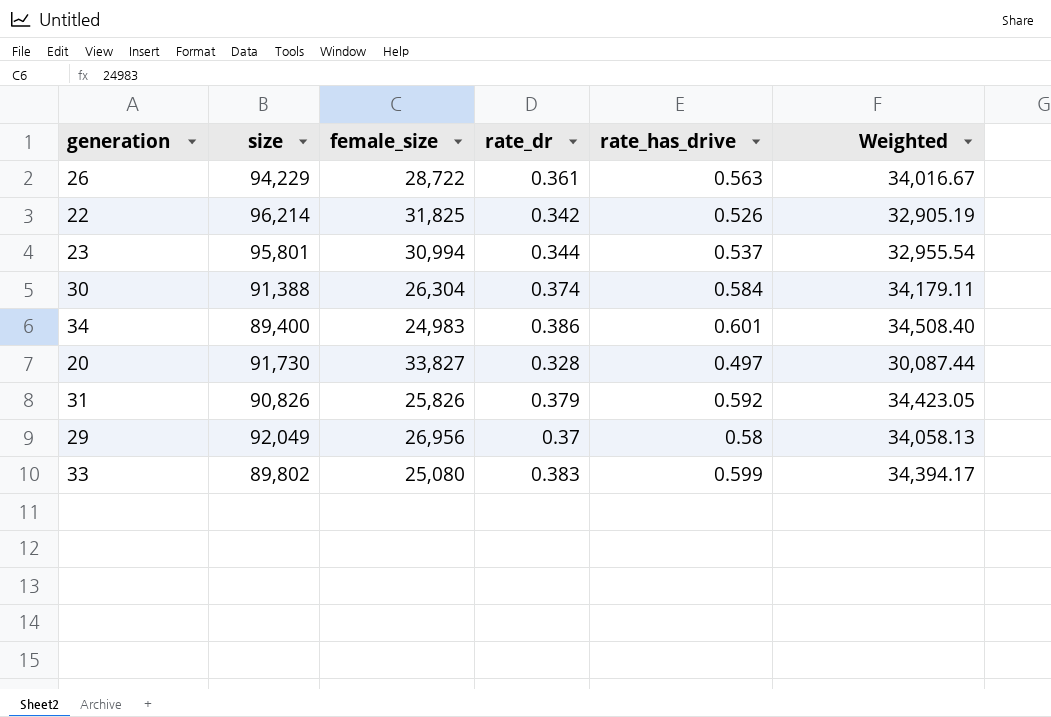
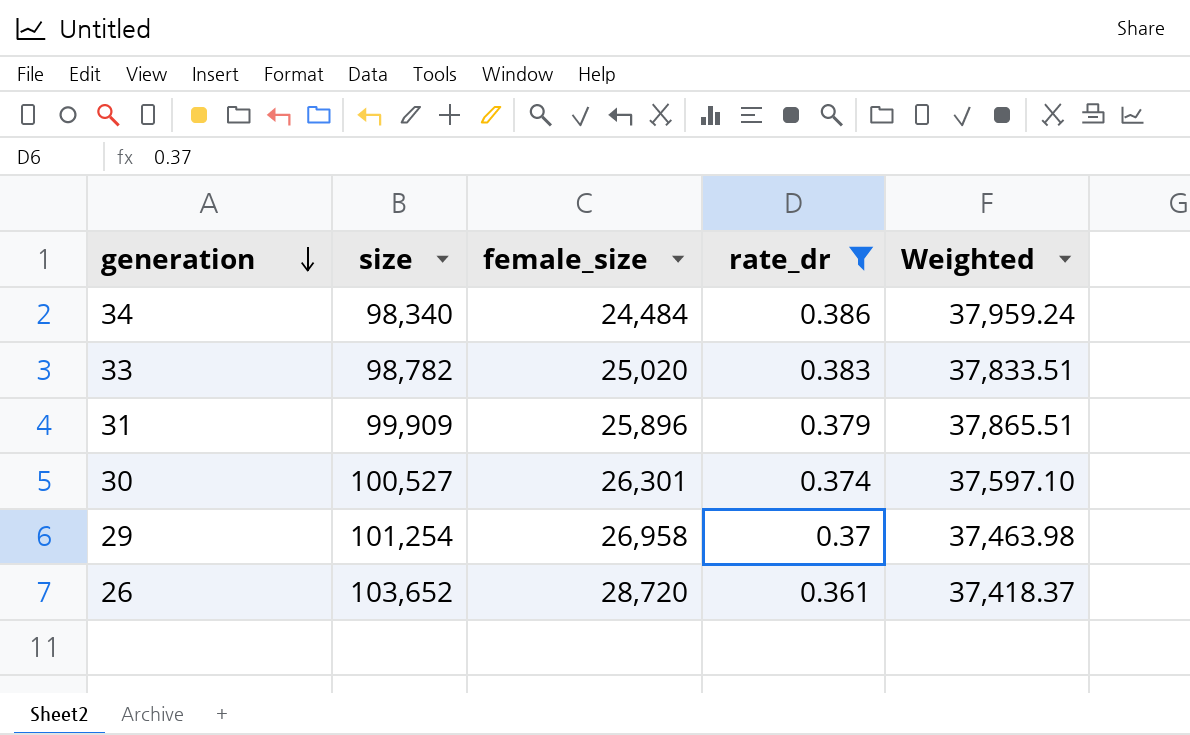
filter: none -> rate_dr >= 0.361
row order: none -> generation descending
column rate_has_drive | position: 5 -> none
34 | size: 89,400 -> 98,340
34 | female_size: 24,983 -> 24,484
34 | Weighted: 34,508.40 -> 37,959.24
33 | size: 89,802 -> 98,782
33 | female_size: 25,080 -> 25,020
33 | Weighted: 34,394.17 -> 37,833.51
31 | size: 90,826 -> 99,909
31 | female_size: 25,826 -> 25,896
31 | Weighted: 34,423.05 -> 37,865.51
30 | size: 91,388 -> 100,527
30 | female_size: 26,304 -> 26,301
30 | Weighted: 34,179.11 -> 37,597.10
29 | size: 92,049 -> 101,254
29 | female_size: 26,956 -> 26,958
29 | Weighted: 34,058.13 -> 37,463.98
26 | size: 94,229 -> 103,652
26 | female_size: 28,722 -> 28,720
26 | Weighted: 34,016.67 -> 37,418.37

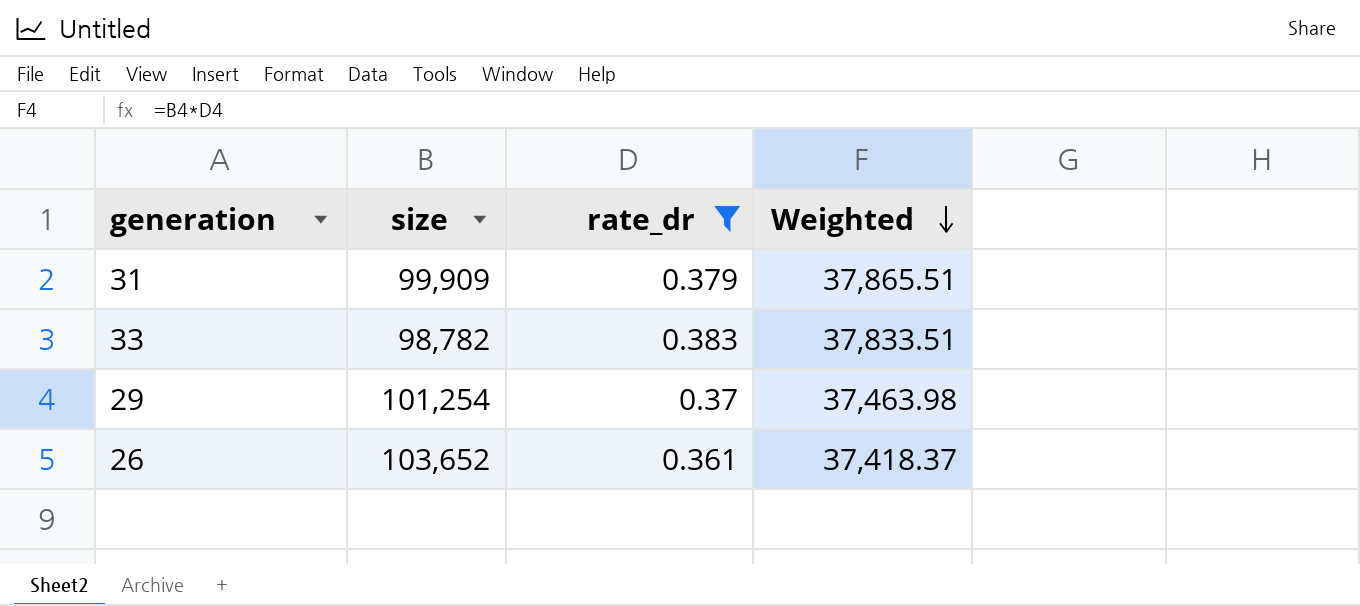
row order: generation descending -> Weighted descending
column female_size | position: 3 -> none
row 34: 98,340 | 24,484 | 0.386 | 37,959.24 -> none
row 30: 100,527 | 26,301 | 0.374 | 37,597.10 -> none

